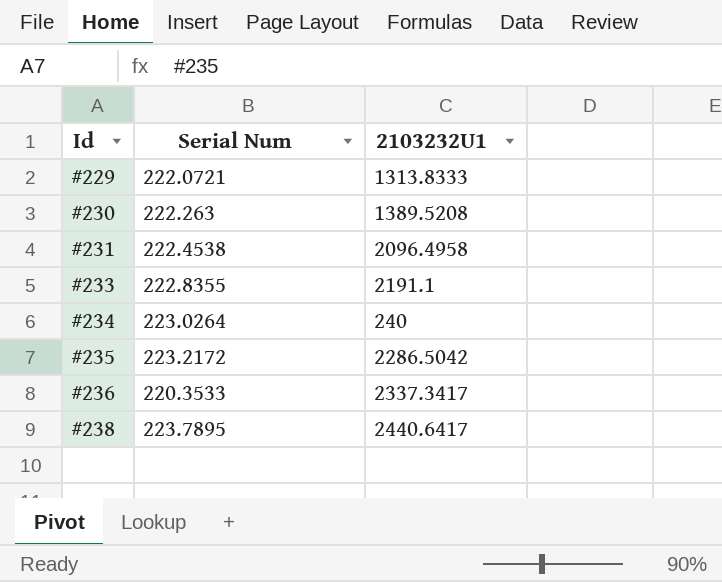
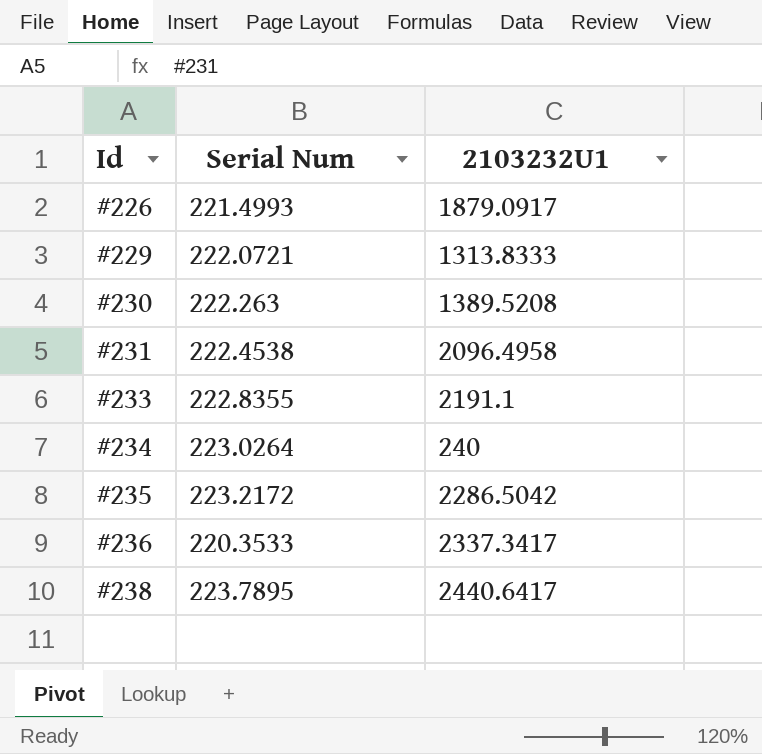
row #226: none -> 221.4993 | 1879.0917

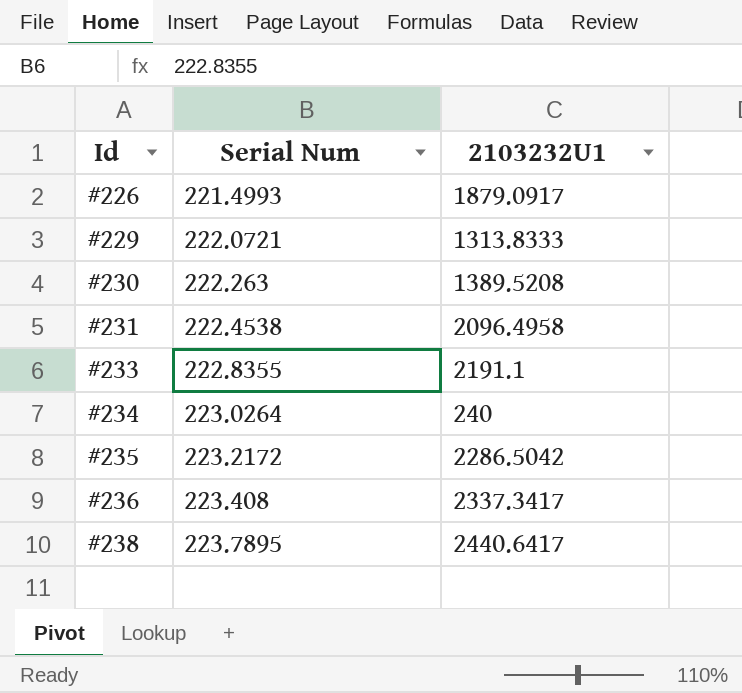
#236 | Serial Num: 220.3533 -> 223.408

